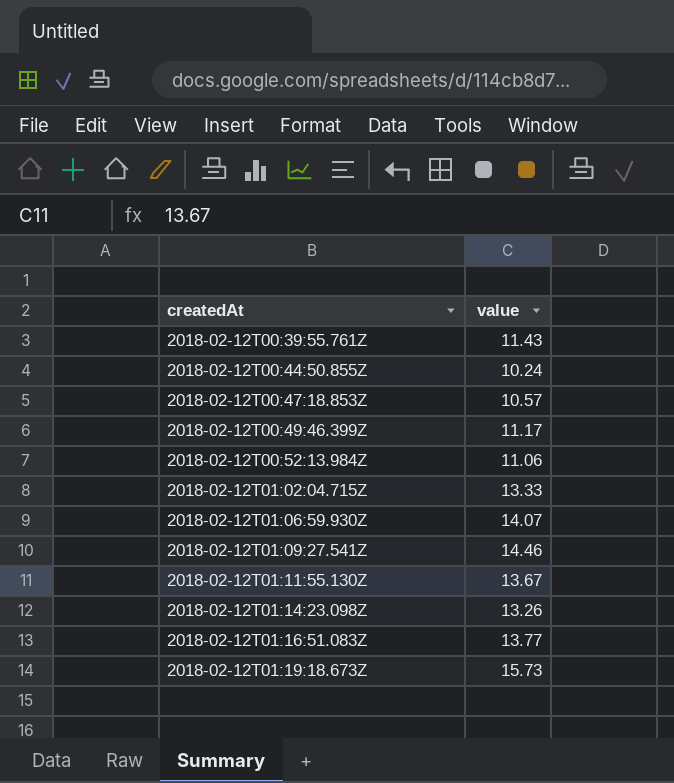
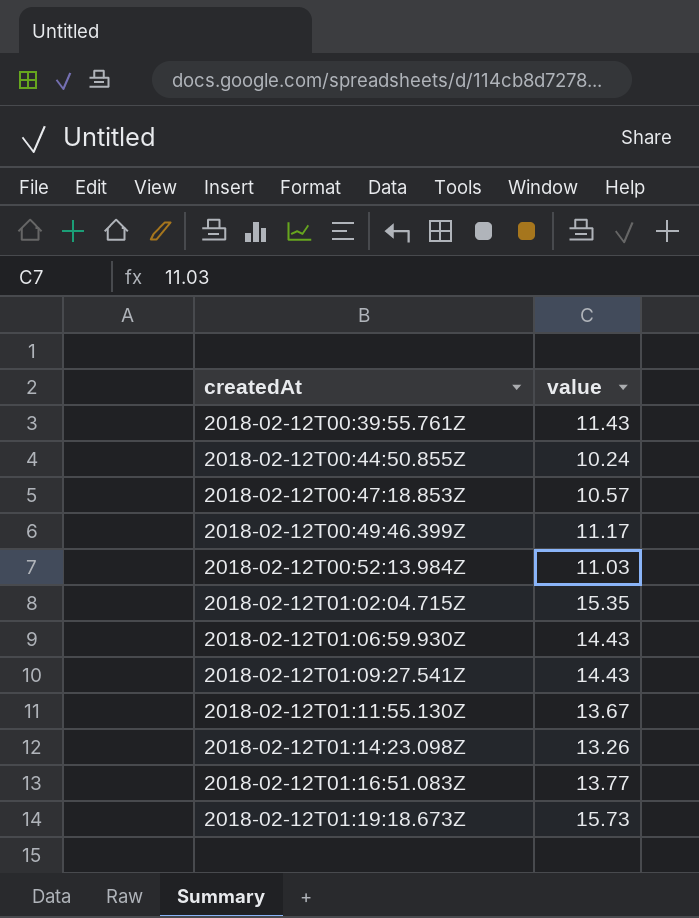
2018-02-12T00:52:13.984Z | value: 11.06 -> 11.03
2018-02-12T01:02:04.715Z | value: 13.33 -> 15.35
2018-02-12T01:06:59.930Z | value: 14.07 -> 14.43
2018-02-12T01:09:27.541Z | value: 14.46 -> 14.43

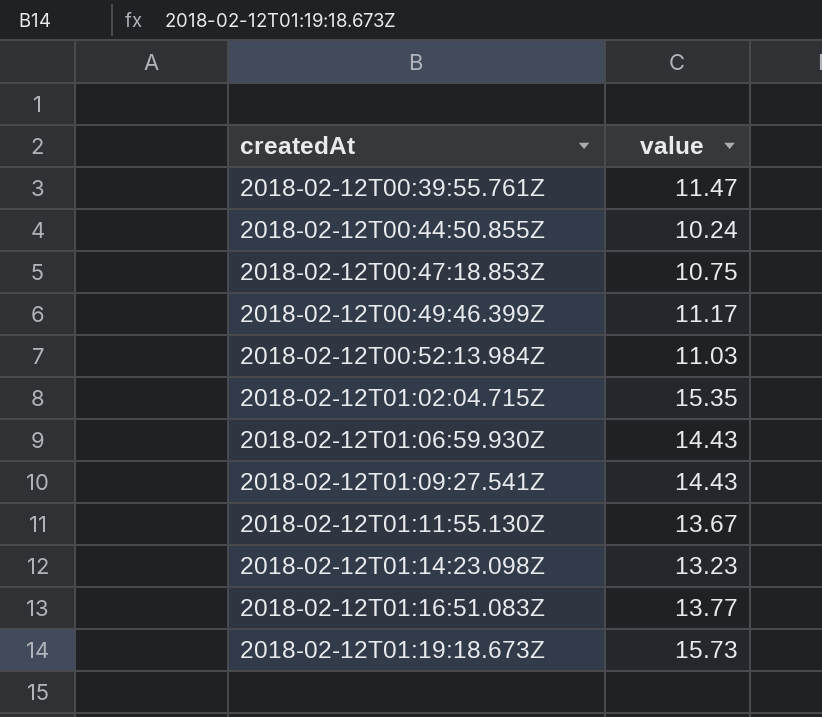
2018-02-12T00:39:55.761Z | value: 11.43 -> 11.47
2018-02-12T00:47:18.853Z | value: 10.57 -> 10.75
2018-02-12T01:14:23.098Z | value: 13.26 -> 13.23

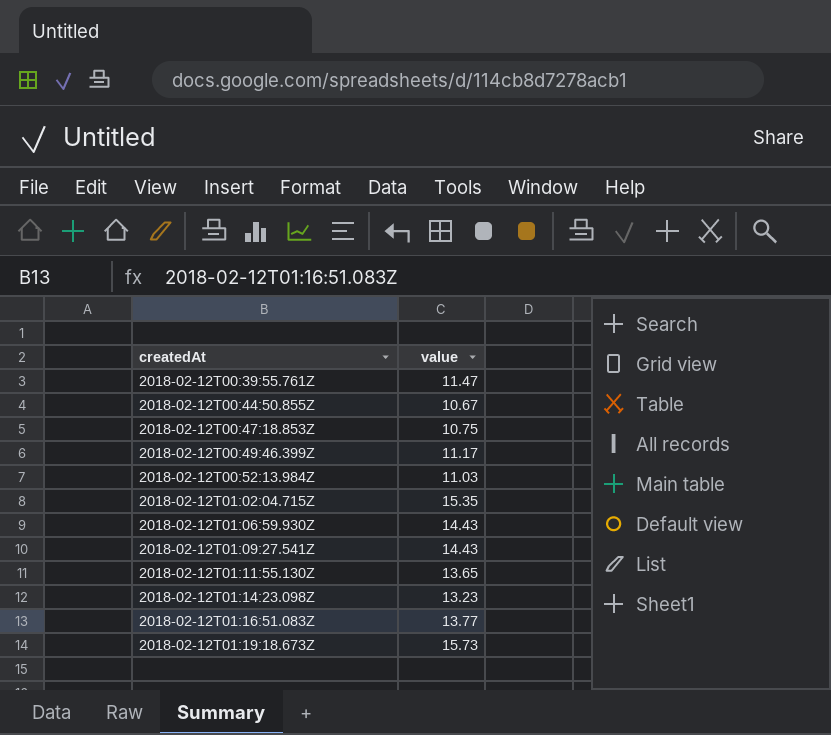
2018-02-12T00:44:50.855Z | value: 10.24 -> 10.67
2018-02-12T01:11:55.130Z | value: 13.67 -> 13.65

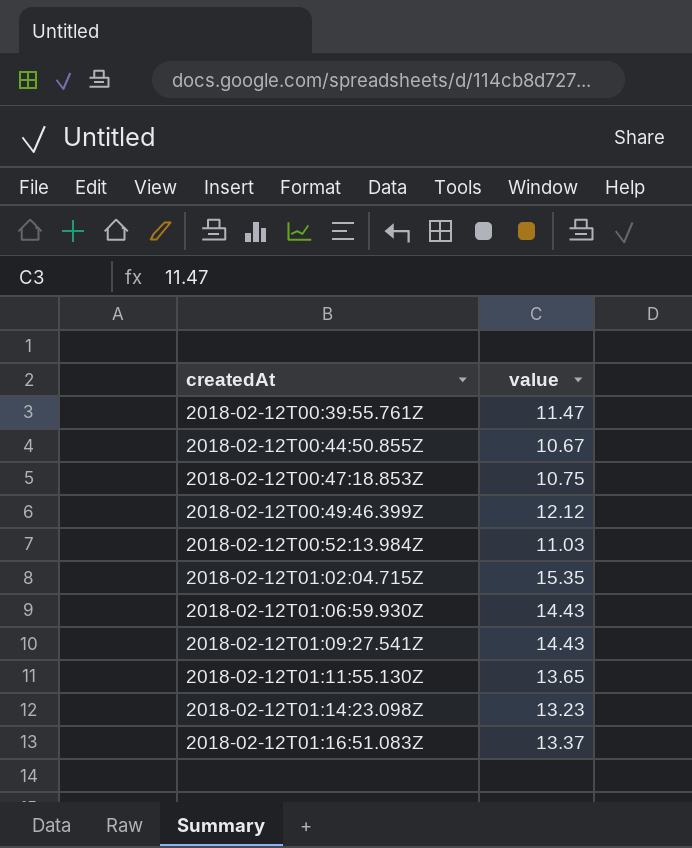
row 2018-02-12T01:19:18.673Z: 15.73 -> none
2018-02-12T00:49:46.399Z | value: 11.17 -> 12.12
2018-02-12T01:16:51.083Z | value: 13.77 -> 13.37

